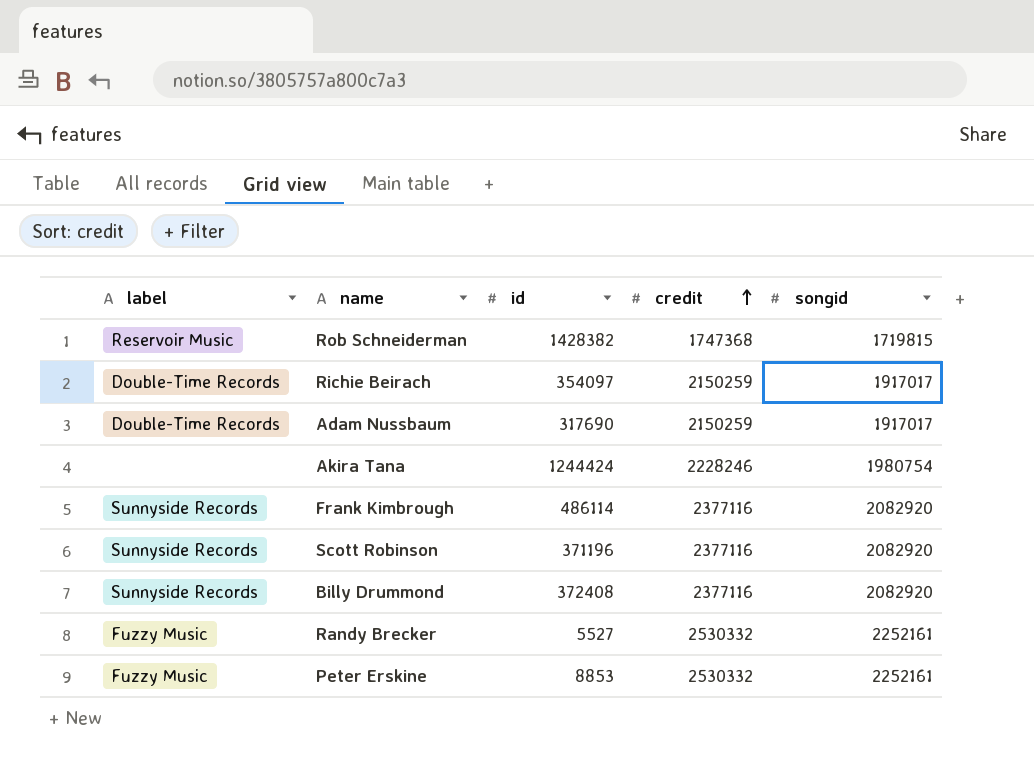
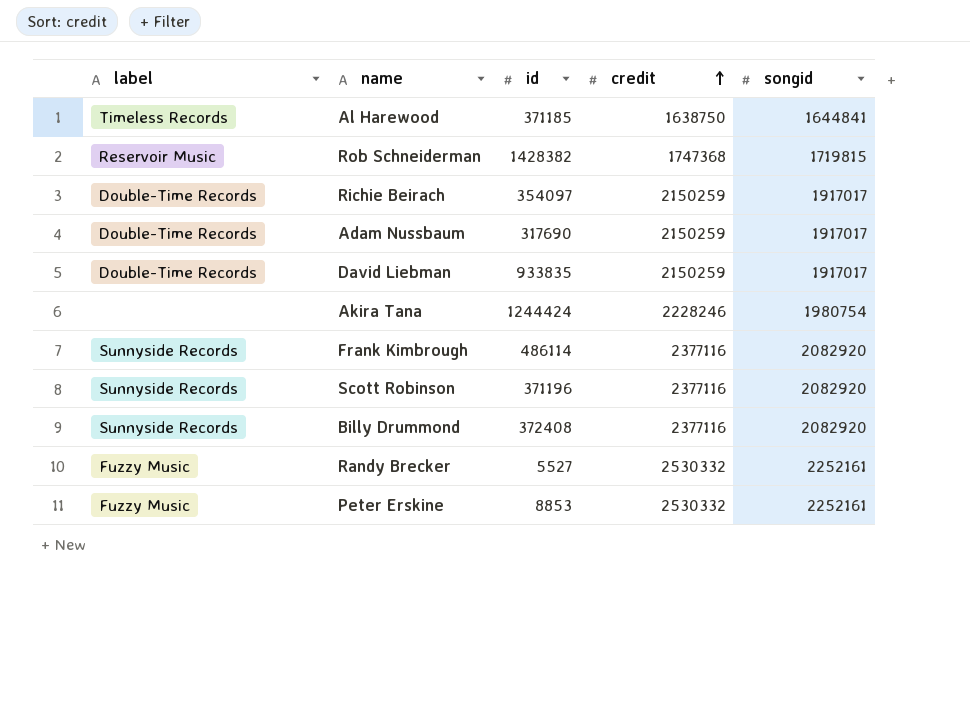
row Al Harewood: none -> Timeless Records | 371185 | 1638750 | 1644841
row David Liebman: none -> Double-Time Records | 933835 | 2150259 | 1917017

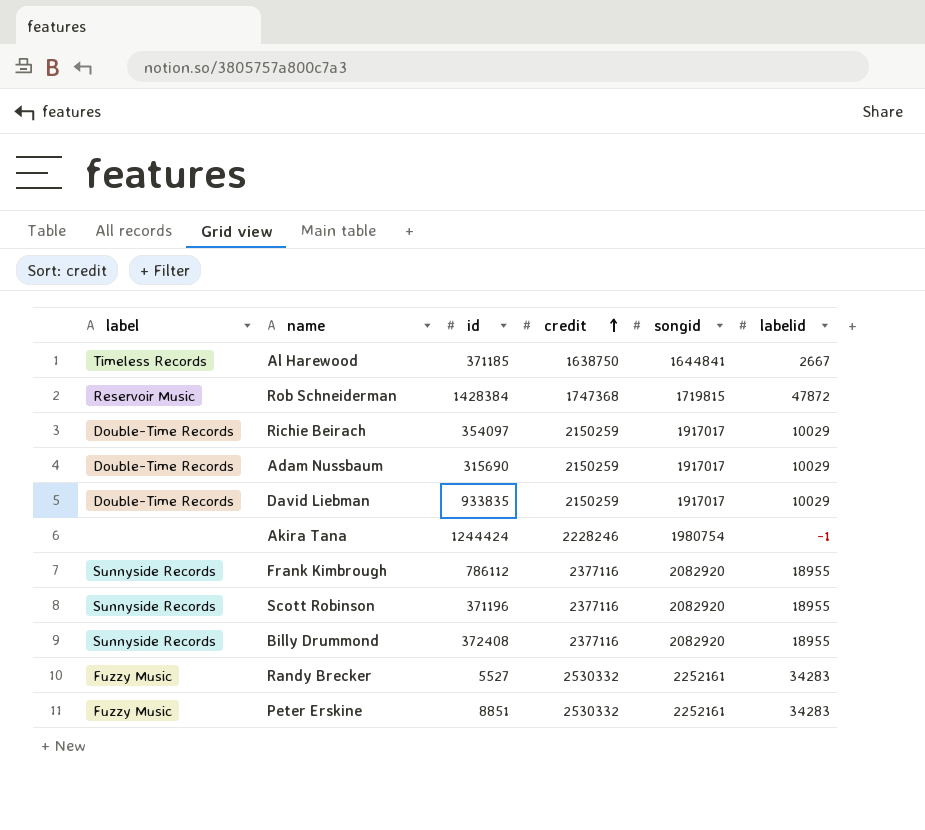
column labelid | position: none -> 6
Rob Schneiderman | id: 1428382 -> 1428384
Adam Nussbaum | id: 317690 -> 315690
Frank Kimbrough | id: 486114 -> 786112
Peter Erskine | id: 8853 -> 8851

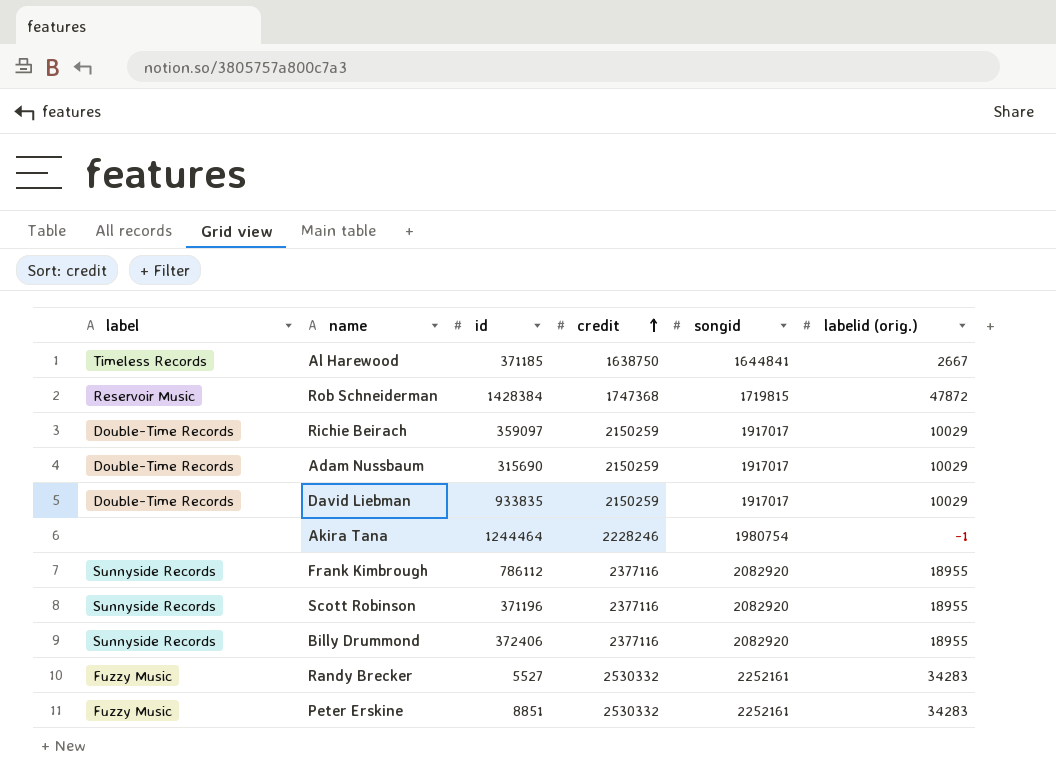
column name: labelid -> labelid (orig.)
Richie Beirach | id: 354097 -> 359097
Akira Tana | id: 1244424 -> 1244464
Billy Drummond | id: 372408 -> 372406

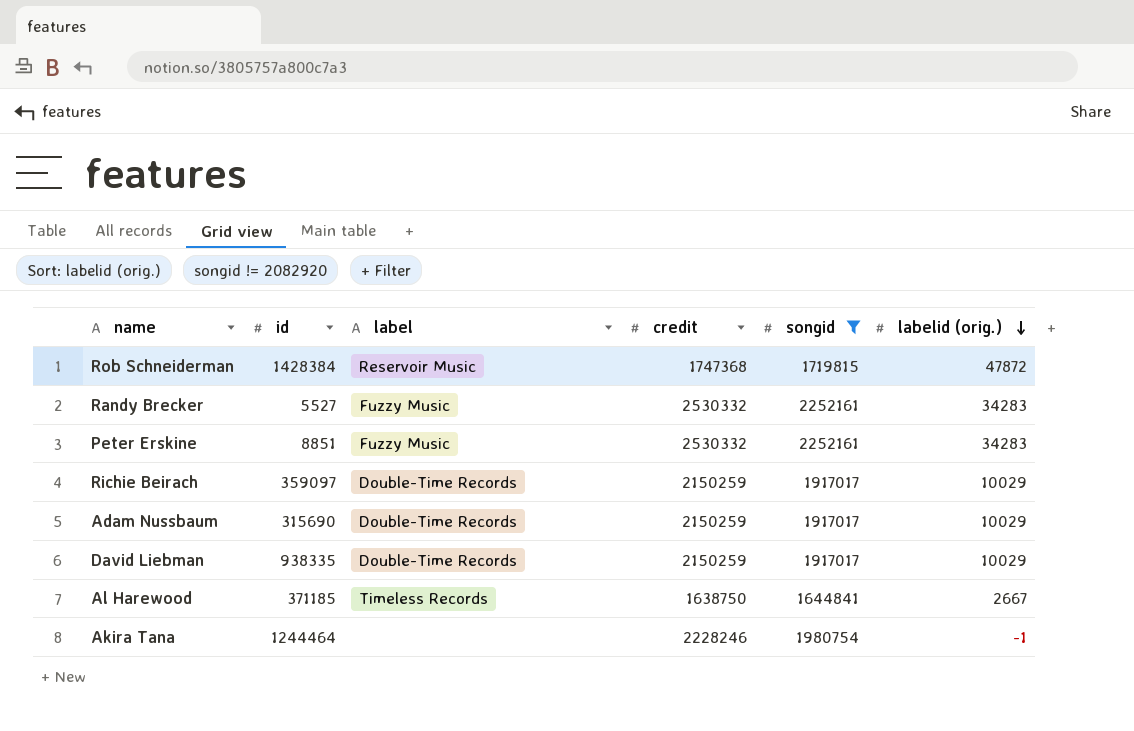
filter: none -> songid != 2082920
row order: credit ascending -> labelid (orig.) descending
column label | position: 1 -> 3
David Liebman | id: 933835 -> 938335

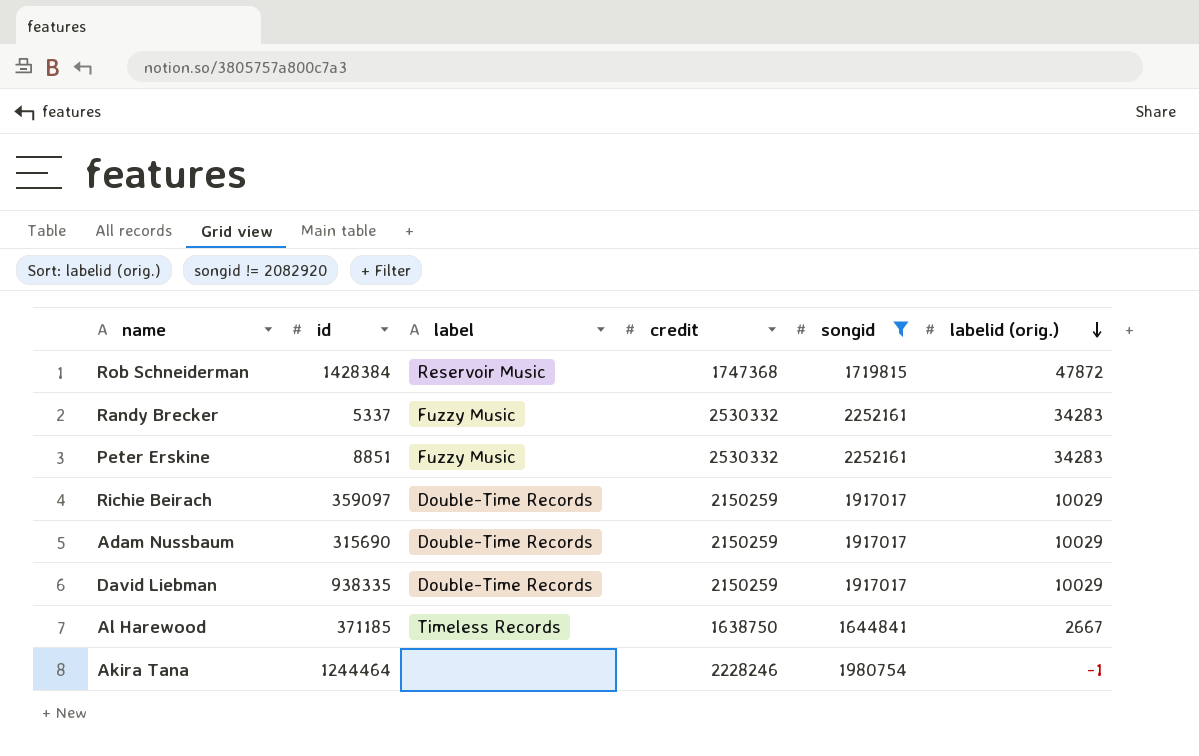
Randy Brecker | id: 5527 -> 5337

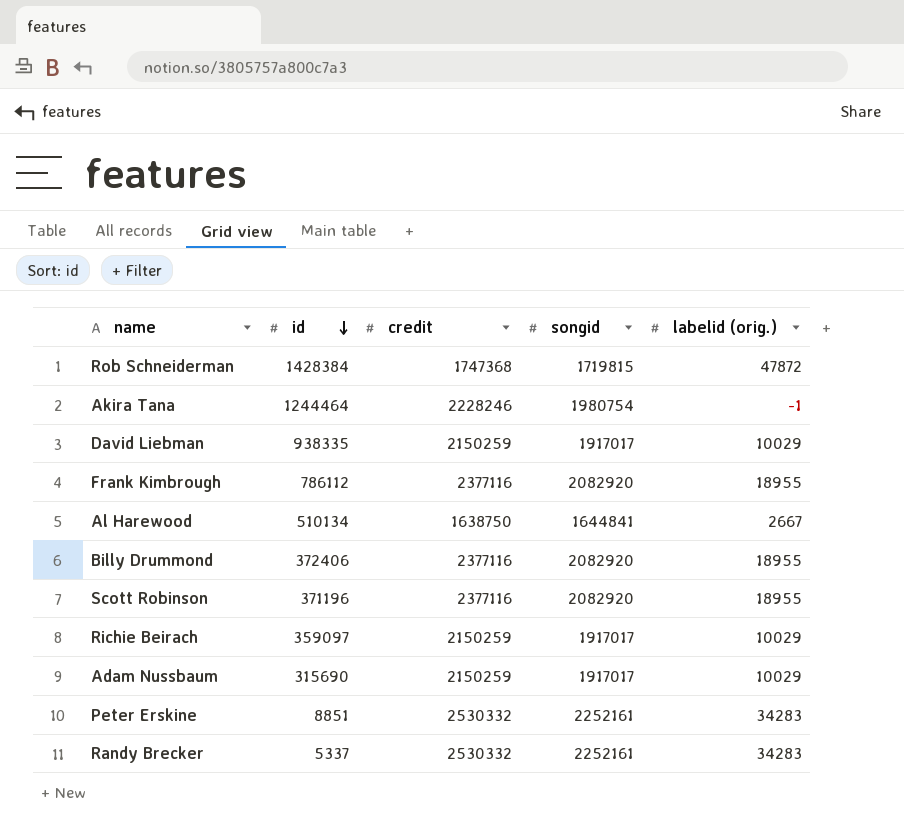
filter: songid != 2082920 -> none
row order: labelid (orig.) descending -> id descending
column label | position: 3 -> none
Al Harewood | id: 371185 -> 510134

